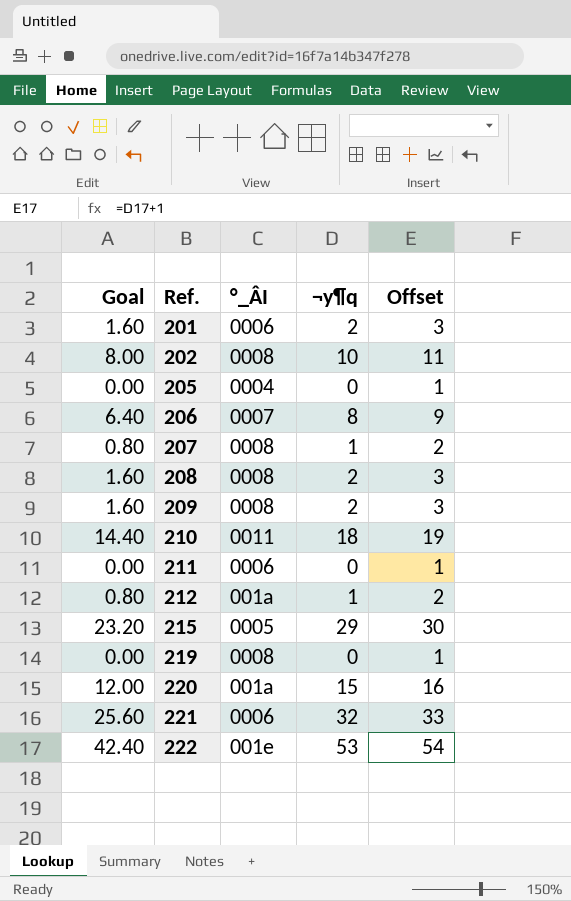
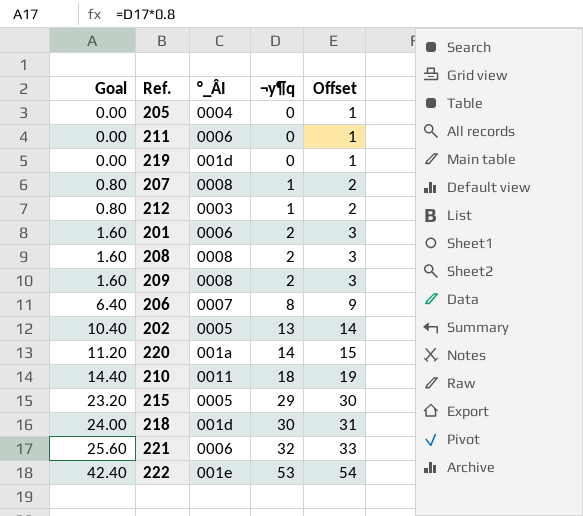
row order: Ref. ascending -> Goal ascending
219 | °_ÂI: 0008 -> 001d
212 | °_ÂI: 001a -> 0003
202 | Goal: 8.00 -> 10.40
202 | °_ÂI: 0008 -> 0005
202 | ¬y¶q: 10 -> 13
202 | Offset: 11 -> 14
220 | Goal: 12.00 -> 11.20
220 | ¬y¶q: 15 -> 14
220 | Offset: 16 -> 15
row 218: none -> 24.00 | 001d | 30 | 31

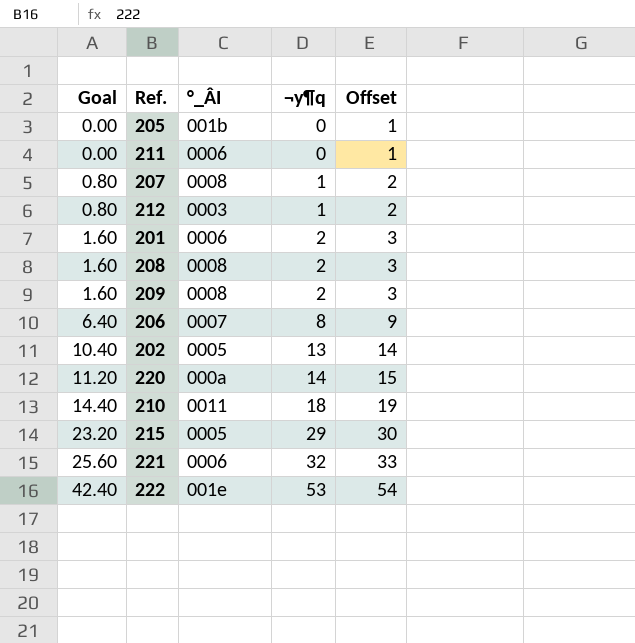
row 219: 0.00 | 001d | 0 | 1 -> none
row 218: 24.00 | 001d | 30 | 31 -> none
205 | °_ÂI: 0004 -> 001b
220 | °_ÂI: 001a -> 000a

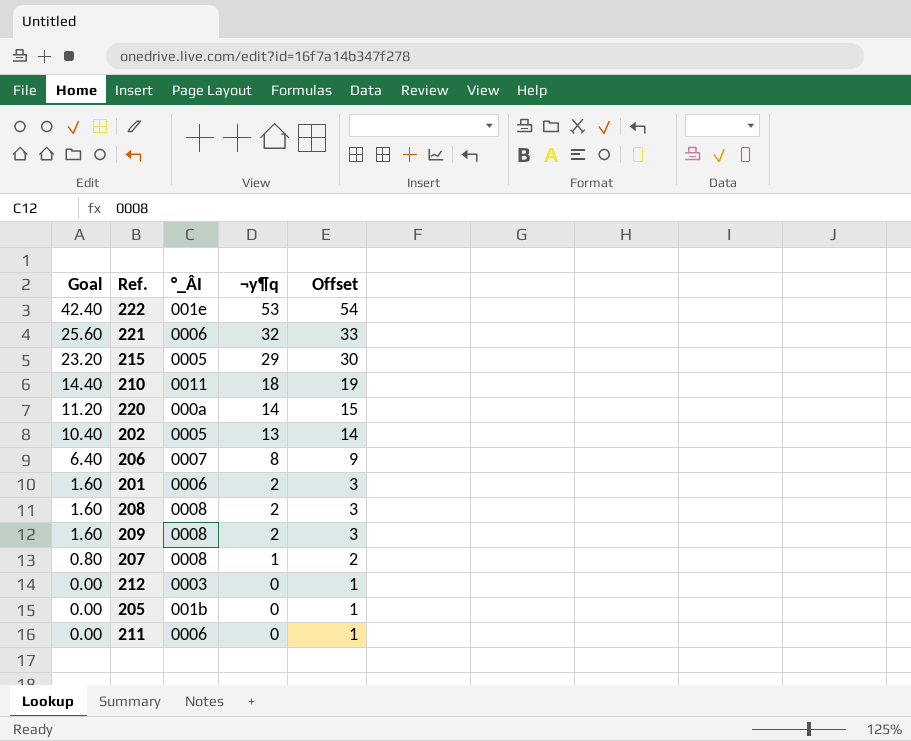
row order: Goal ascending -> Goal descending
212 | Goal: 0.80 -> 0.00
212 | ¬y¶q: 1 -> 0
212 | Offset: 2 -> 1

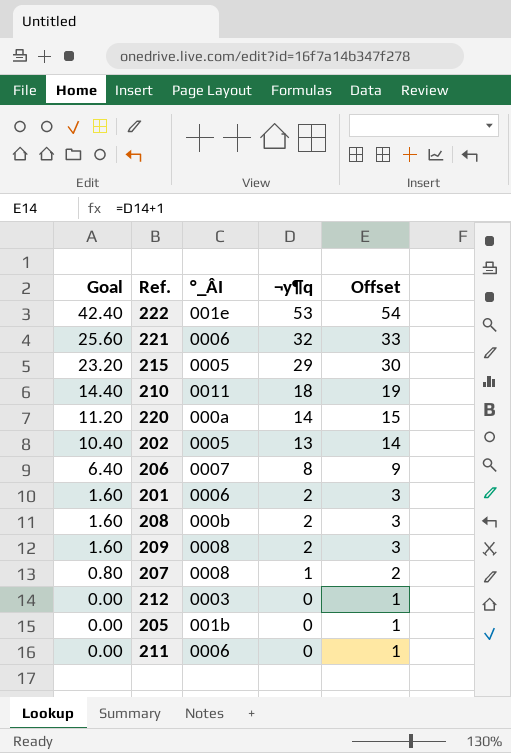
208 | °_ÂI: 0008 -> 000b

